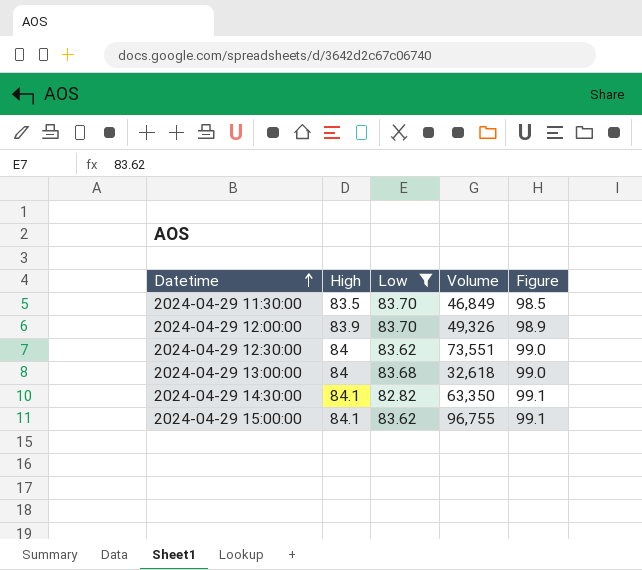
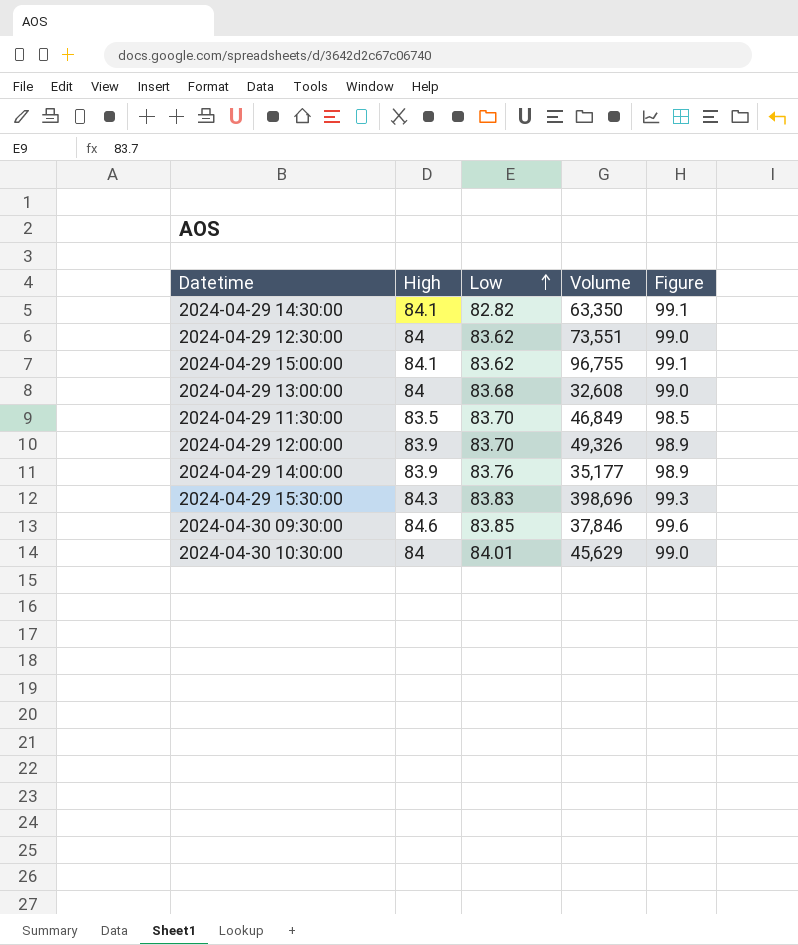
filter: Low <= 83.70 -> none
row order: Datetime ascending -> Low ascending
2024-04-29 13:00:00 | Volume: 32,618 -> 32,608

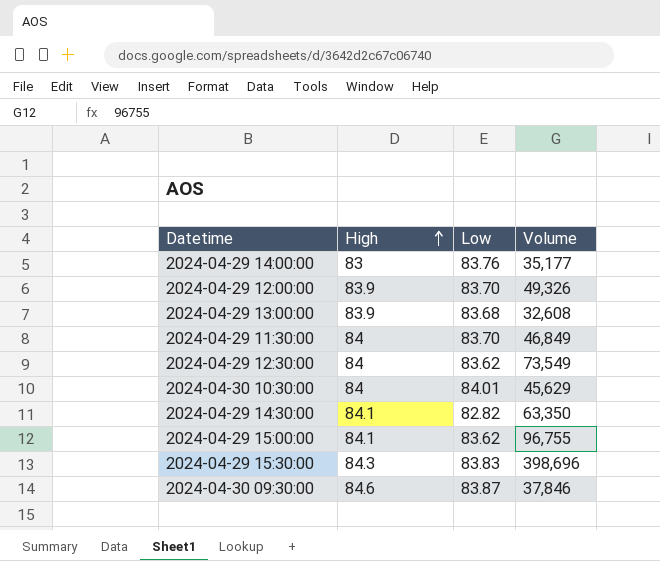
row order: Low ascending -> High ascending
column Figure | formula: [High] + 15 -> none
2024-04-29 14:00:00 | High: 83.9 -> 83
2024-04-29 13:00:00 | High: 84 -> 83.9
2024-04-29 11:30:00 | High: 83.5 -> 84
2024-04-29 12:30:00 | Volume: 73,551 -> 73,549
2024-04-30 09:30:00 | Low: 83.85 -> 83.87

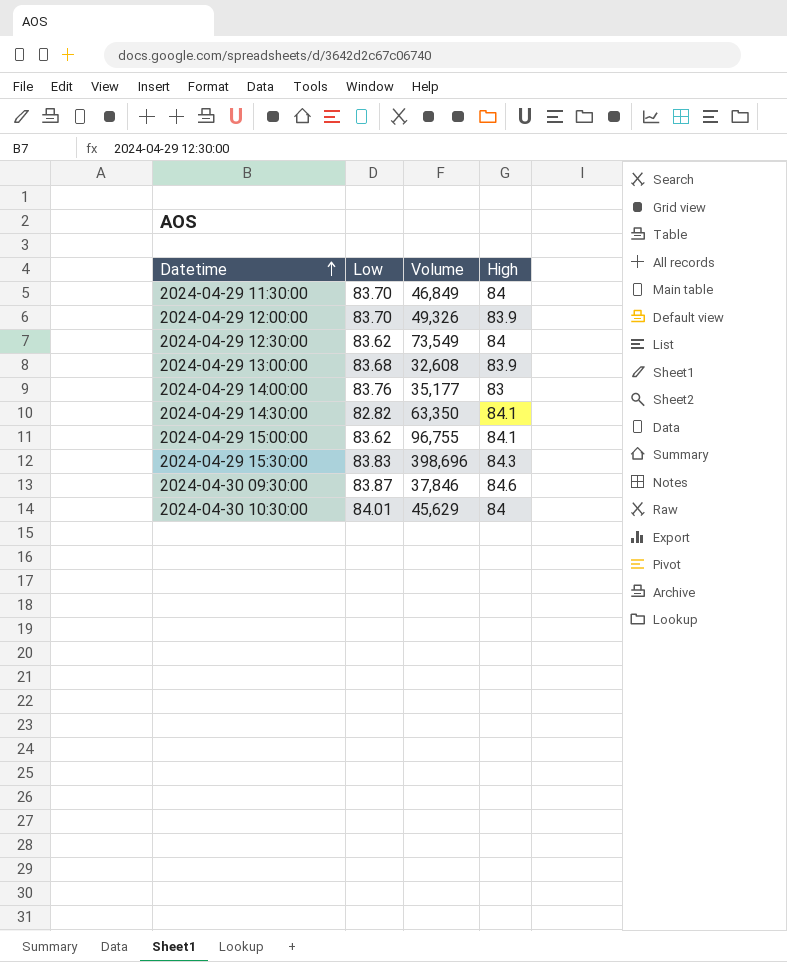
row order: High ascending -> Datetime ascending
column High | position: 2 -> 4

